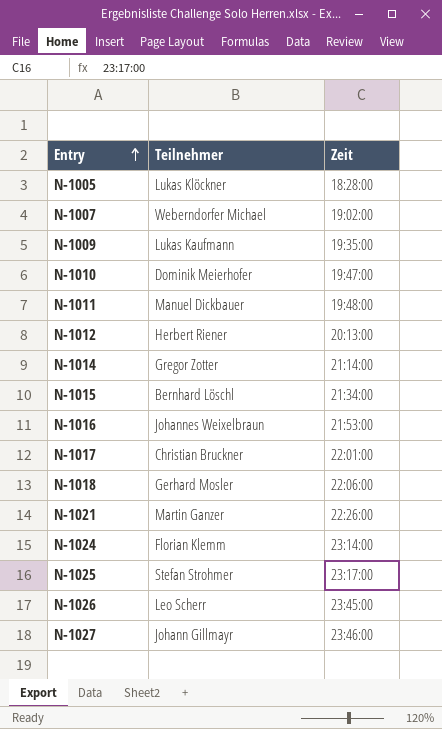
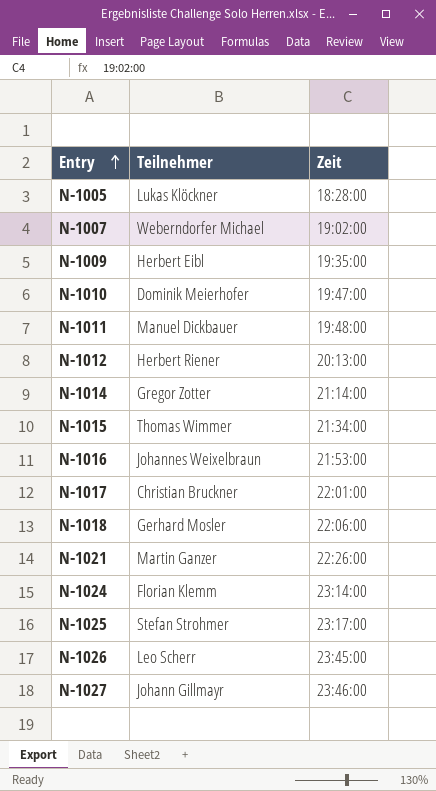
N-1009 | Teilnehmer: Lukas Kaufmann -> Herbert Eibl
N-1015 | Teilnehmer: Bernhard Löschl -> Thomas Wimmer

